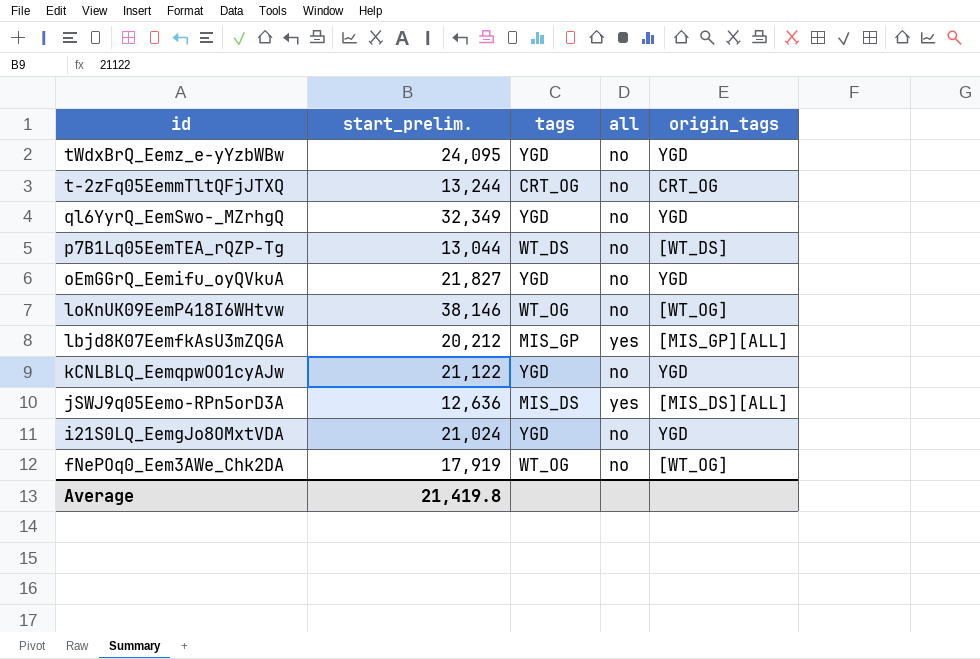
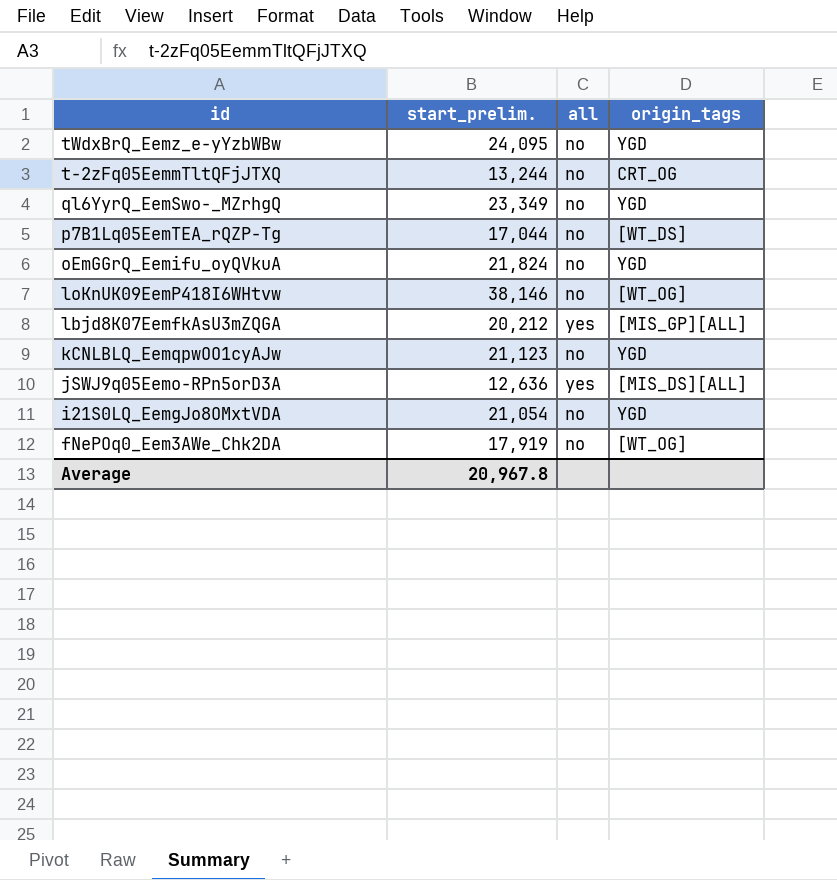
column tags | position: 3 -> none
ql6YyrQ_EemSwo-_MZrhgQ | start_prelim.: 32,349 -> 23,349
p7B1Lq05EemTEA_rQZP-Tg | start_prelim.: 13,044 -> 17,044
oEmGGrQ_Eemifu_oyQVkuA | start_prelim.: 21,827 -> 21,824
kCNLBLQ_EemqpwOO1cyAJw | start_prelim.: 21,122 -> 21,123
i21S0LQ_EemgJo8OMxtVDA | start_prelim.: 21,024 -> 21,054
Average | start_prelim.: 21,419.8 -> 20,967.8

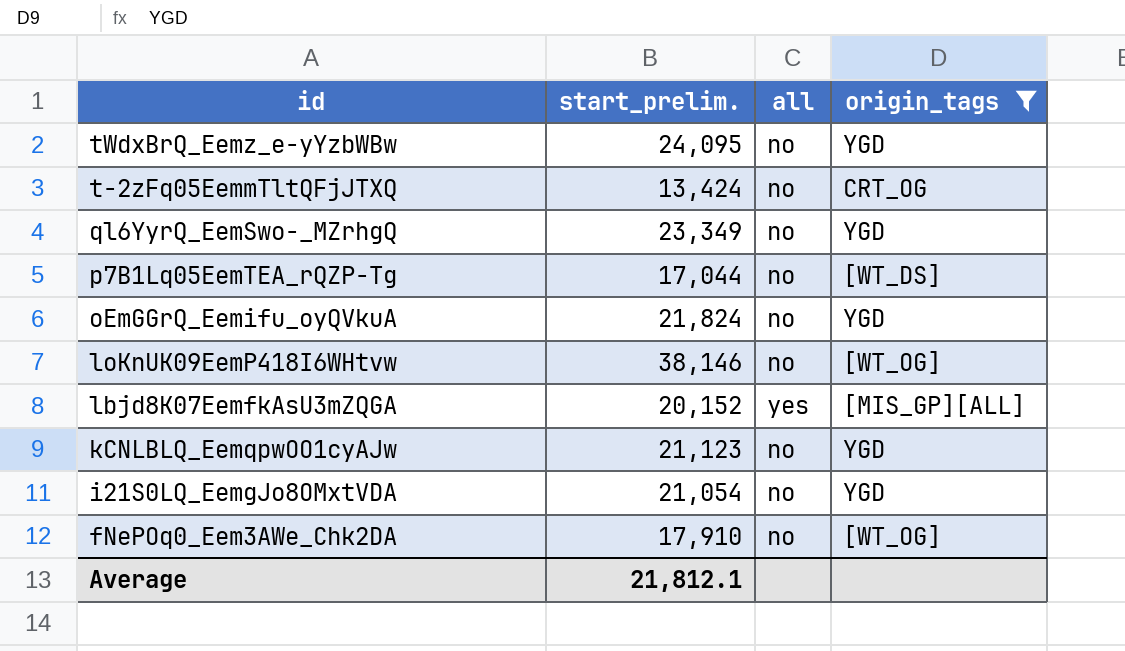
filter: none -> origin_tags != [MIS_DS][ALL]
t-2zFq05EemmTltQFjJTXQ | start_prelim.: 13,244 -> 13,424
lbjd8K07EemfkAsU3mZQGA | start_prelim.: 20,212 -> 20,152
fNePOq0_Eem3AWe_Chk2DA | start_prelim.: 17,919 -> 17,910
Average | start_prelim.: 20,967.8 -> 21,812.1

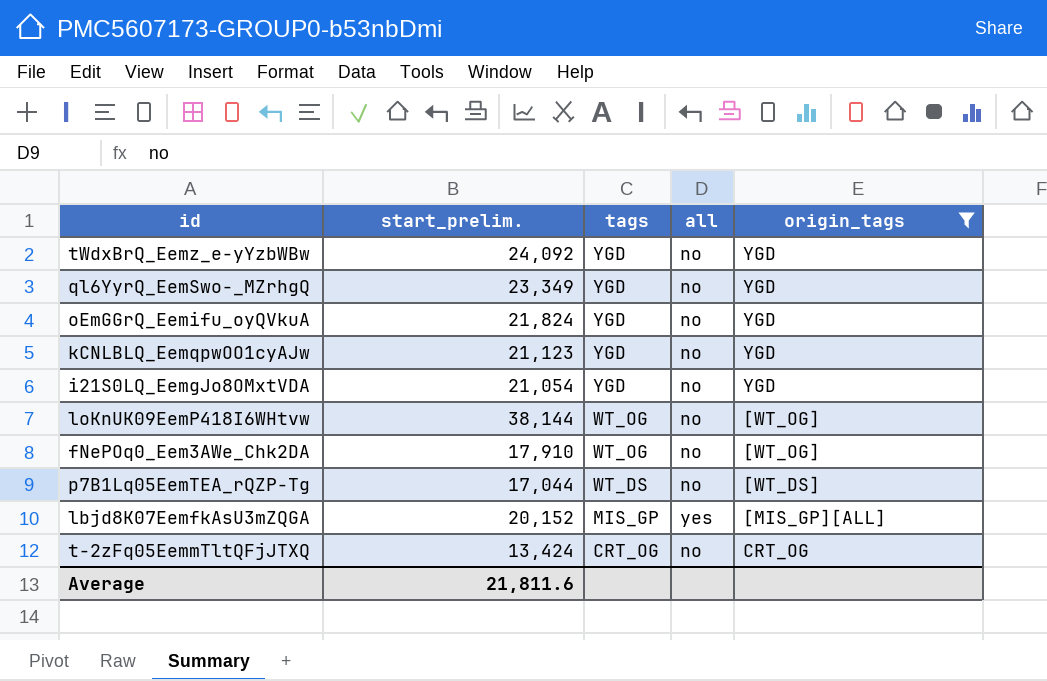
row order: id descending -> tags descending
column tags | position: none -> 3
tWdxBrQ_Eemz_e-yYzbWBw | start_prelim.: 24,095 -> 24,092
loKnUK09EemP418I6WHtvw | start_prelim.: 38,146 -> 38,144
Average | start_prelim.: 21,812.1 -> 21,811.6

